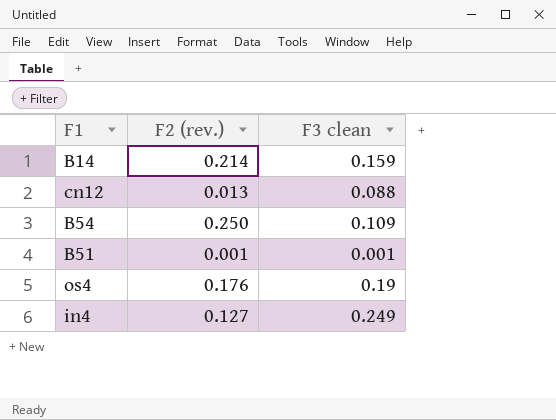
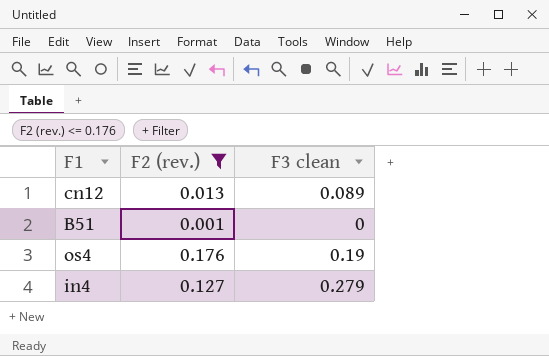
filter: none -> F2 (rev.) <= 0.176
cn12 | F3 clean: 0.088 -> 0.089
B51 | F3 clean: 0.001 -> 0
in4 | F3 clean: 0.249 -> 0.279

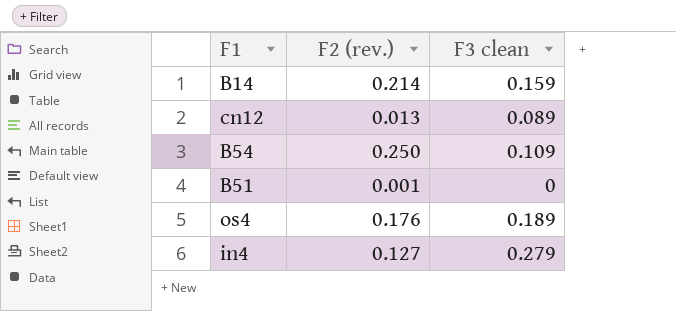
filter: F2 (rev.) <= 0.176 -> none
os4 | F3 clean: 0.19 -> 0.189

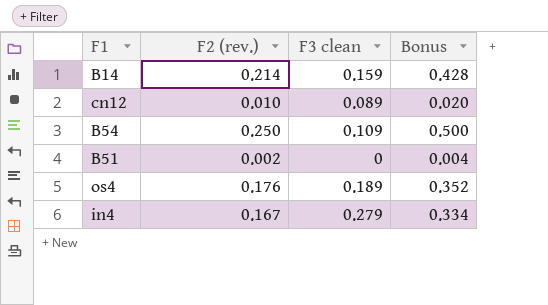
column Bonus | formula: none -> [F2 (rev.)] * 2
cn12 | F2 (rev.): 0.013 -> 0.010
B51 | F2 (rev.): 0.001 -> 0.002
in4 | F2 (rev.): 0.127 -> 0.167

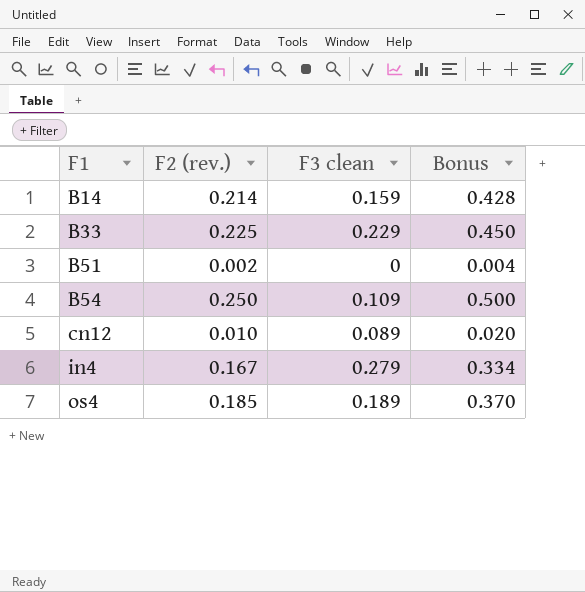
row order: none -> F1 ascending
row B33: none -> 0.225 | 0.229 | 0.450
os4 | F2 (rev.): 0.176 -> 0.185
os4 | Bonus: 0.352 -> 0.370

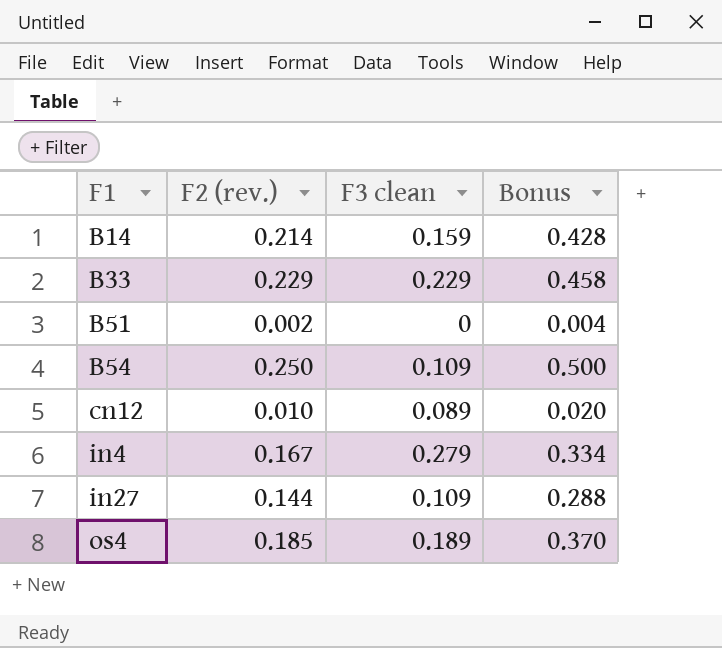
B33 | F2 (rev.): 0.225 -> 0.229
B33 | Bonus: 0.450 -> 0.458
row in27: none -> 0.144 | 0.109 | 0.288

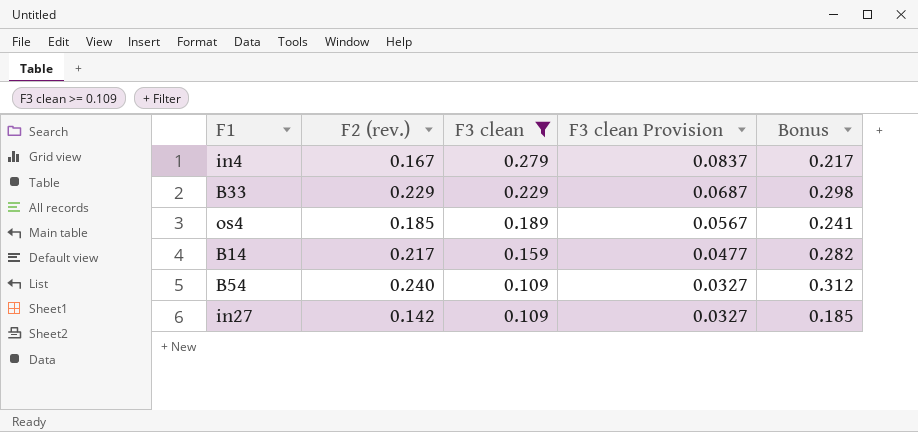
filter: none -> F3 clean >= 0.109
row order: F1 ascending -> F3 clean descending
column F3 clean Provision | formula: none -> [F3 clean] * 0.3
column Bonus | formula: [F2 (rev.)] * 2 -> [F2 (rev.)] * 1.3
B14 | F2 (rev.): 0.214 -> 0.217
B54 | F2 (rev.): 0.250 -> 0.240
in27 | F2 (rev.): 0.144 -> 0.142

